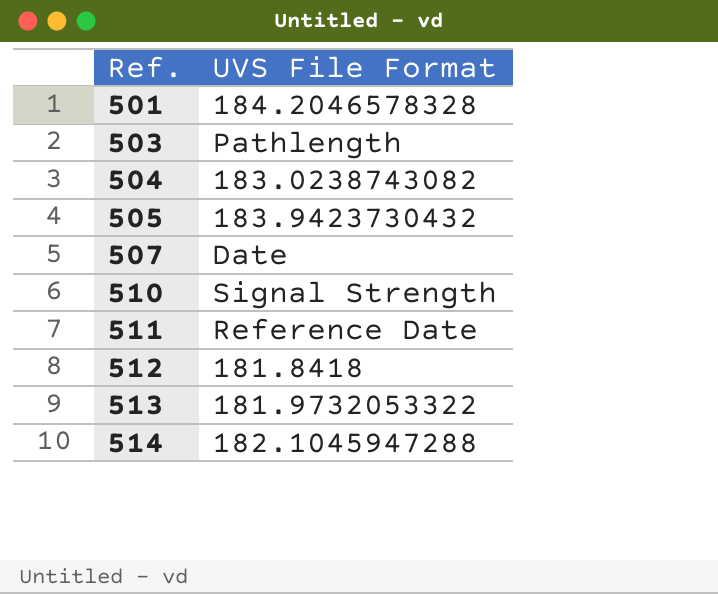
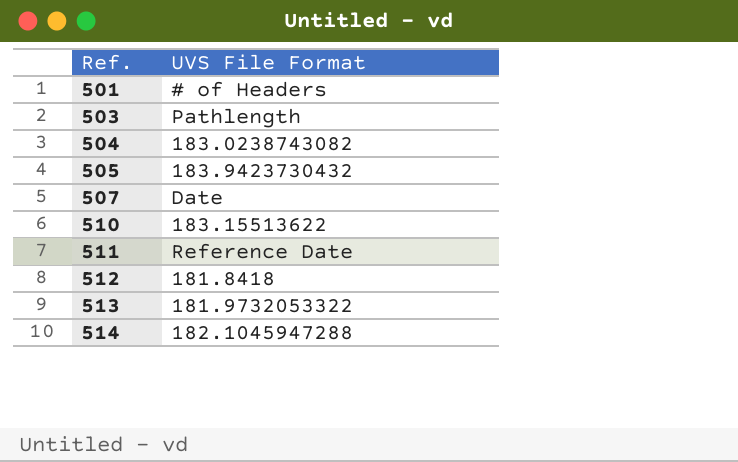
501 | UVS File Format: 184.2046578328 -> # of Headers
510 | UVS File Format: Signal Strength -> 183.15513622

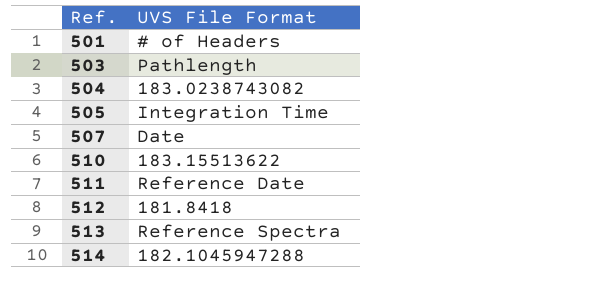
505 | UVS File Format: 183.9423730432 -> Integration Time
513 | UVS File Format: 181.9732053322 -> Reference Spectra

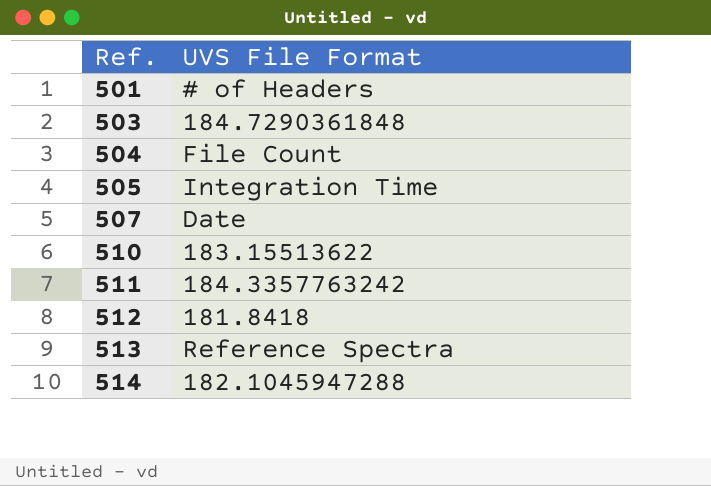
503 | UVS File Format: Pathlength -> 184.7290361848
504 | UVS File Format: 183.0238743082 -> File Count
511 | UVS File Format: Reference Date -> 184.3357763242

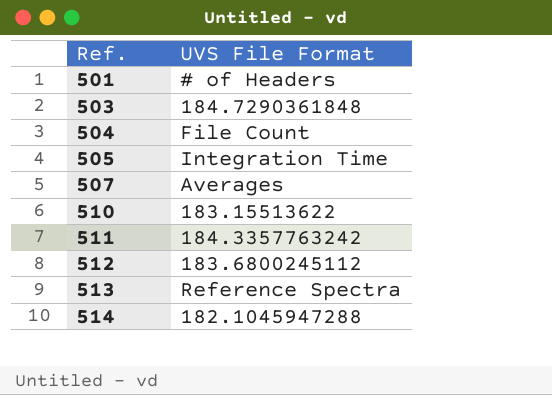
507 | UVS File Format: Date -> Averages
512 | UVS File Format: 181.8418 -> 183.6800245112

